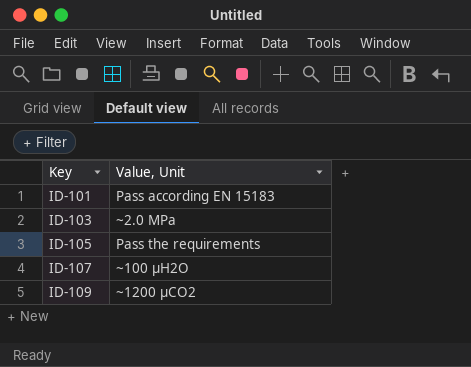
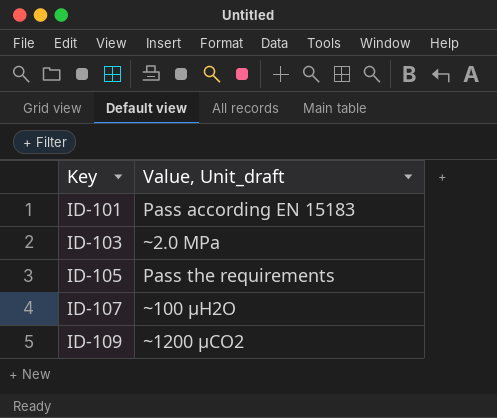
column name: Value, Unit -> Value, Unit_draft

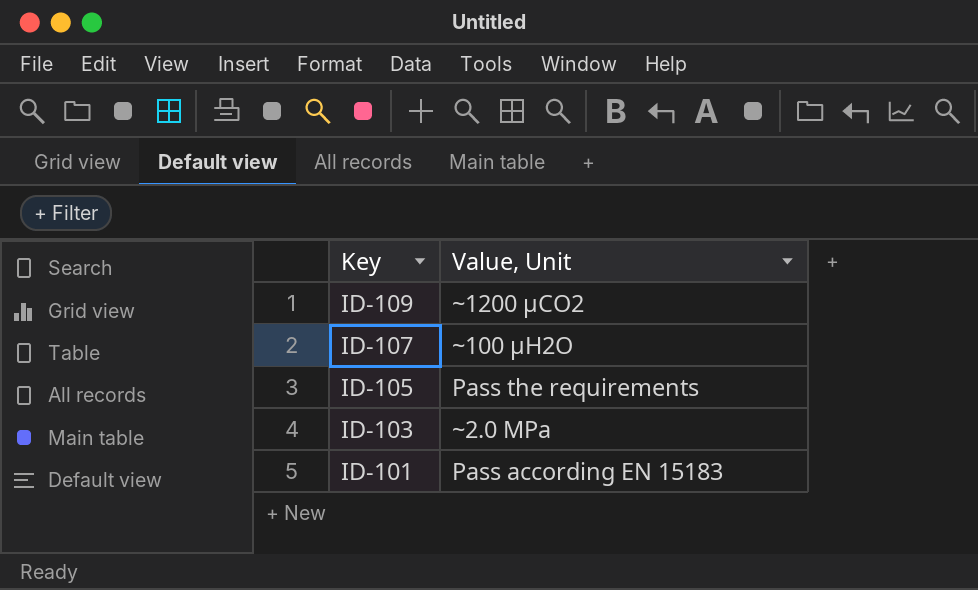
row order: Key ascending -> Key descending
column name: Value, Unit_draft -> Value, Unit

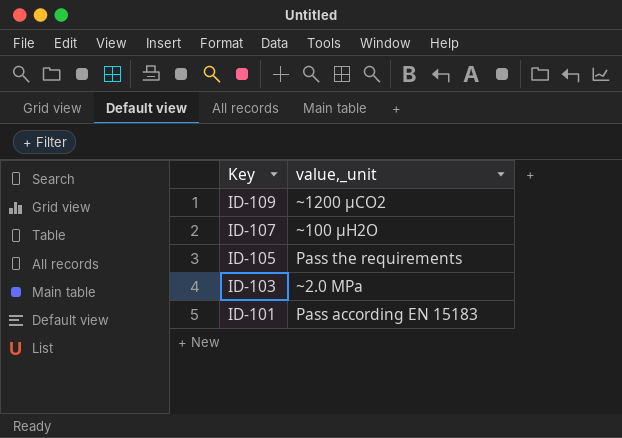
column name: Value, Unit -> value,_unit

